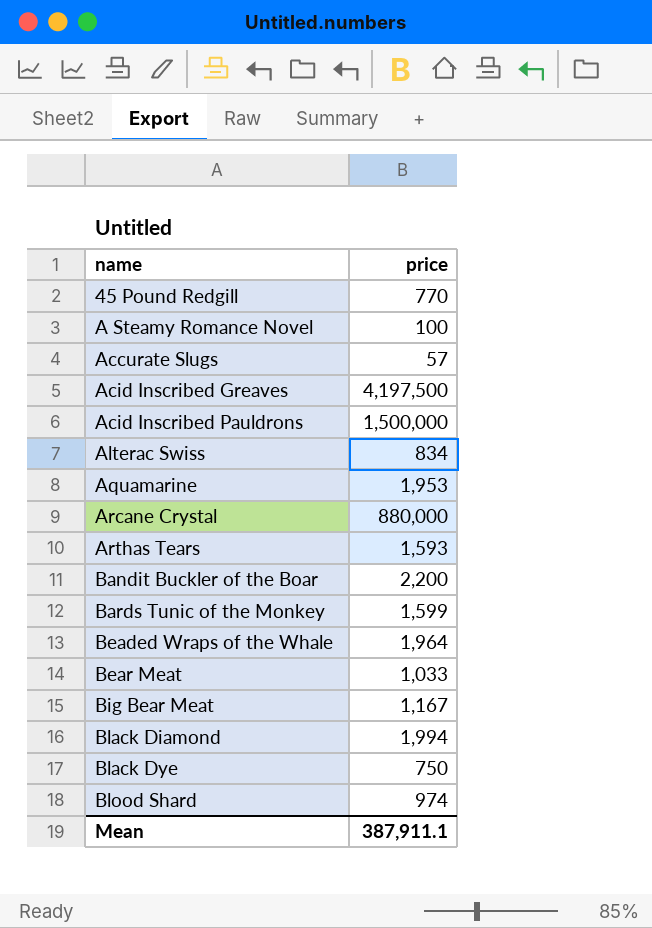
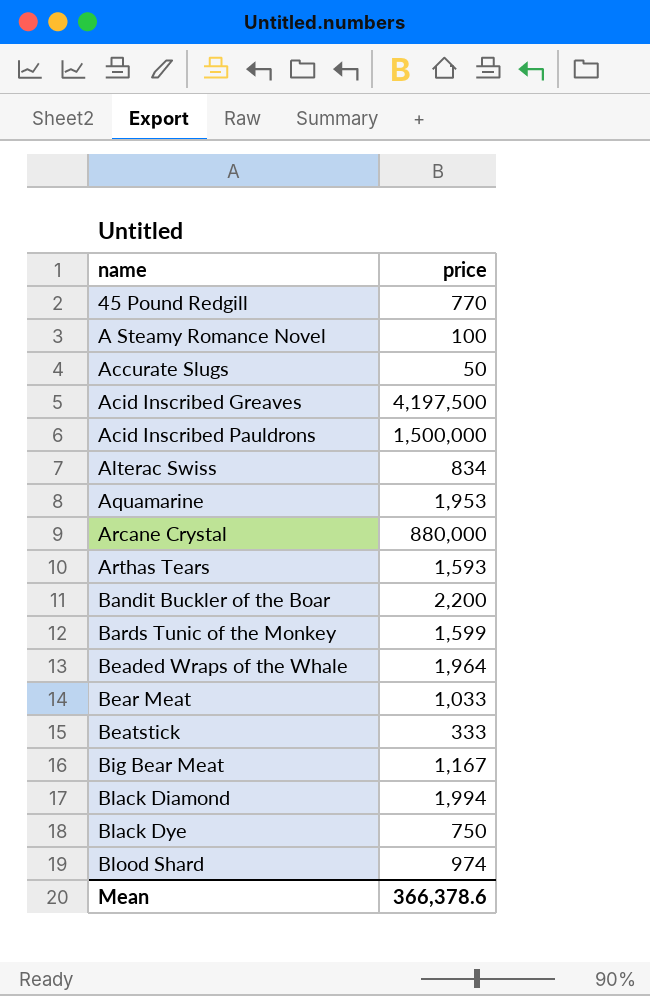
Accurate Slugs | price: 57 -> 50
row Beatstick: none -> 333
Mean | price: 387,911.1 -> 366,378.6

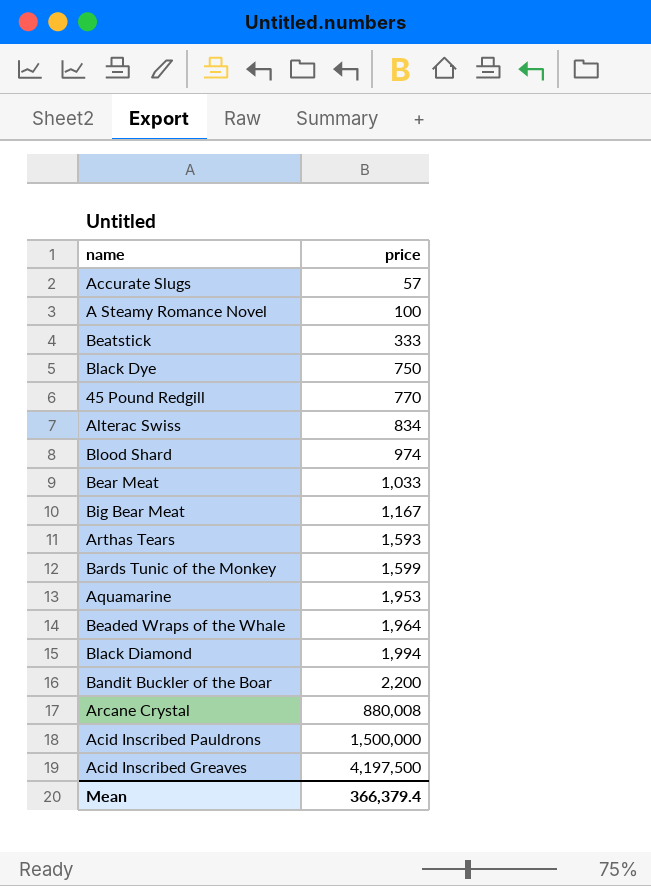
row order: name ascending -> price ascending
Accurate Slugs | price: 50 -> 57
Arcane Crystal | price: 880,000 -> 880,008
Mean | price: 366,378.6 -> 366,379.4

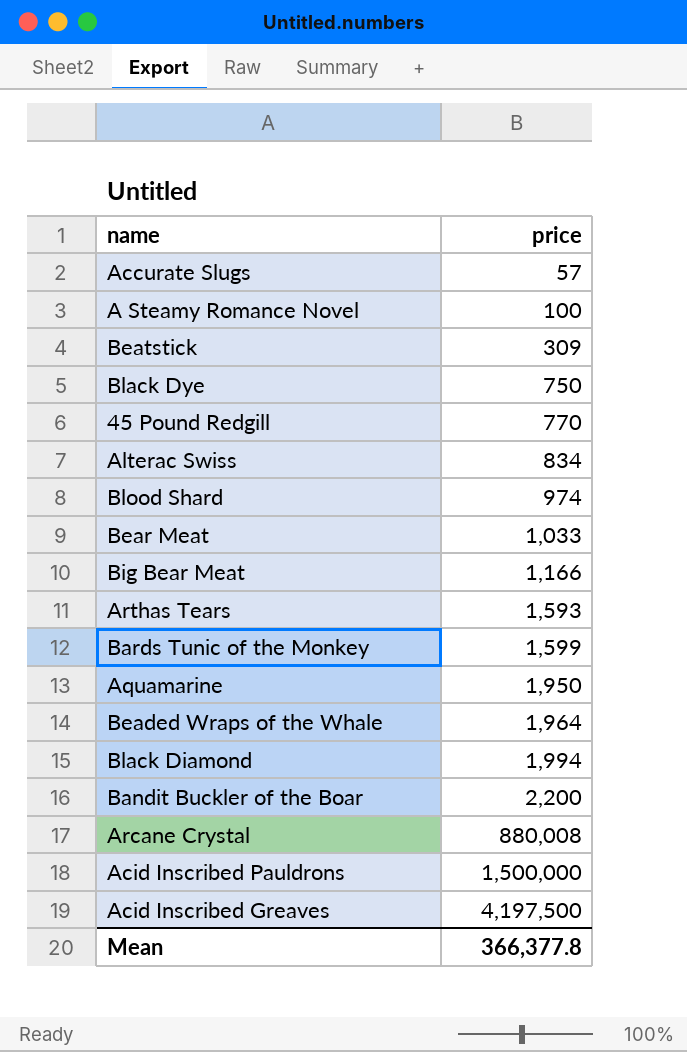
Beatstick | price: 333 -> 309
Big Bear Meat | price: 1,167 -> 1,166
Aquamarine | price: 1,953 -> 1,950
Mean | price: 366,379.4 -> 366,377.8

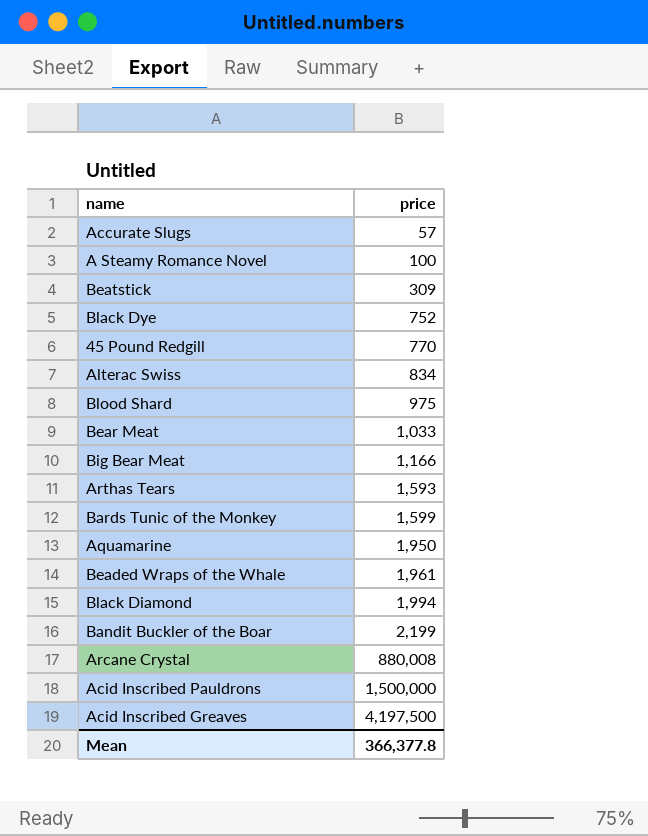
Black Dye | price: 750 -> 752
Blood Shard | price: 974 -> 975
Beaded Wraps of the Whale | price: 1,964 -> 1,961
Bandit Buckler of the Boar | price: 2,200 -> 2,199

